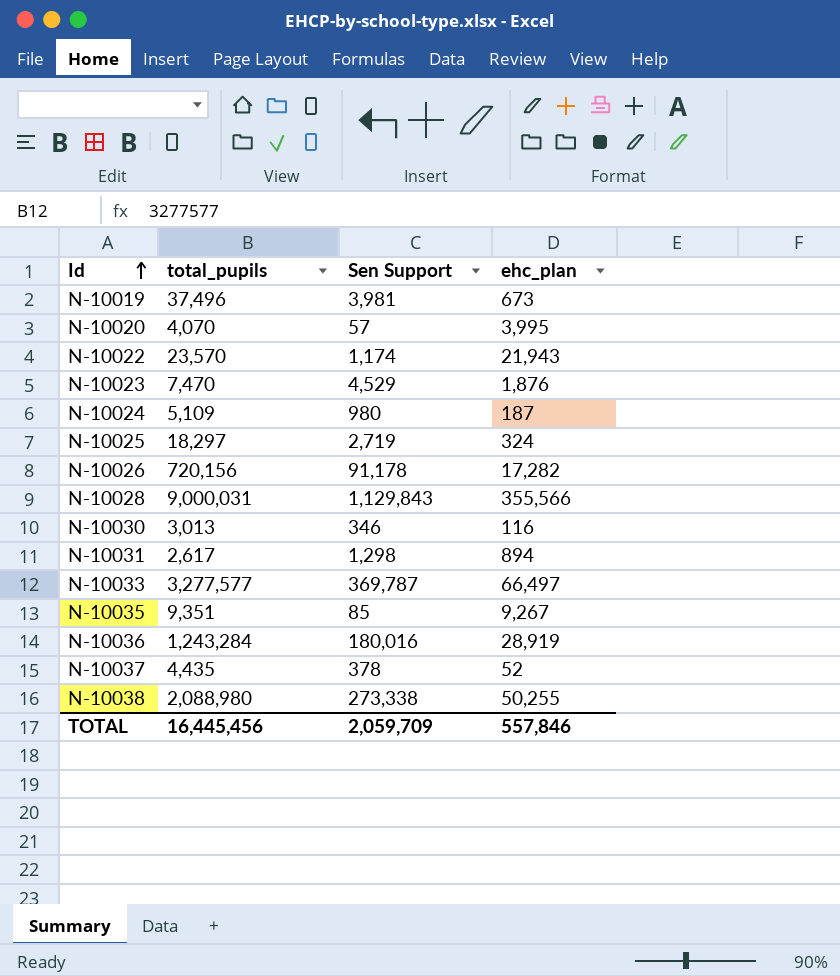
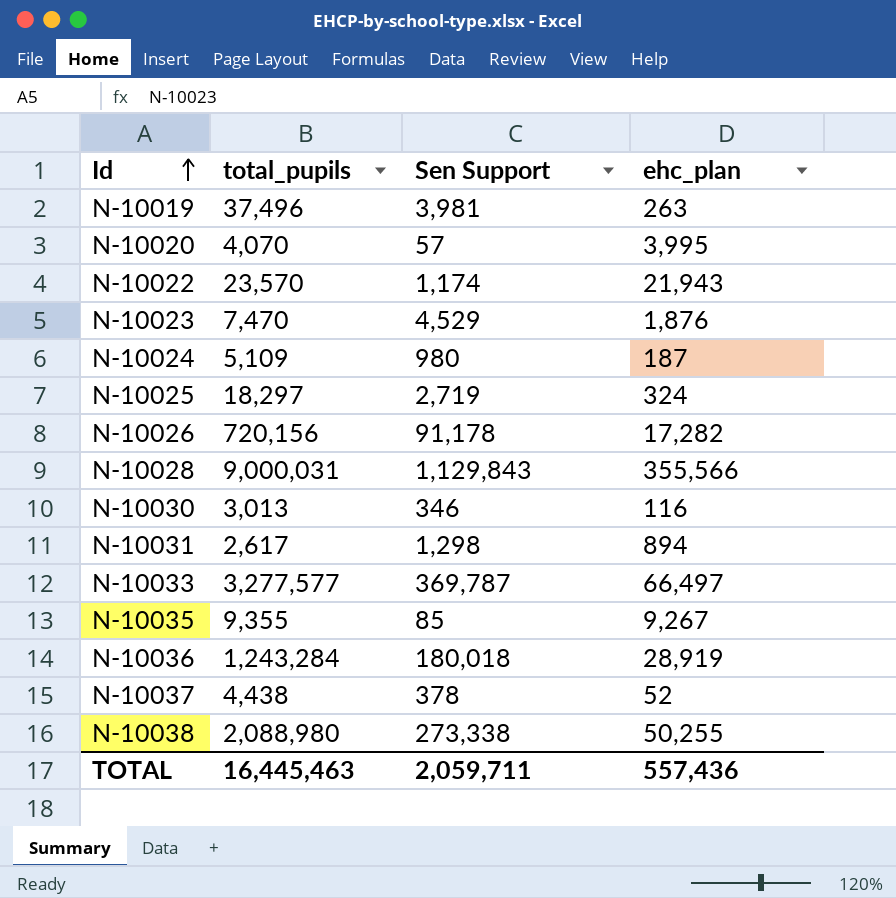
N-10019 | ehc_plan: 673 -> 263
N-10035 | total_pupils: 9,351 -> 9,355
N-10036 | Sen Support: 180,016 -> 180,018
N-10037 | total_pupils: 4,435 -> 4,438
TOTAL | total_pupils: 16,445,456 -> 16,445,463
TOTAL | Sen Support: 2,059,709 -> 2,059,711
TOTAL | ehc_plan: 557,846 -> 557,436

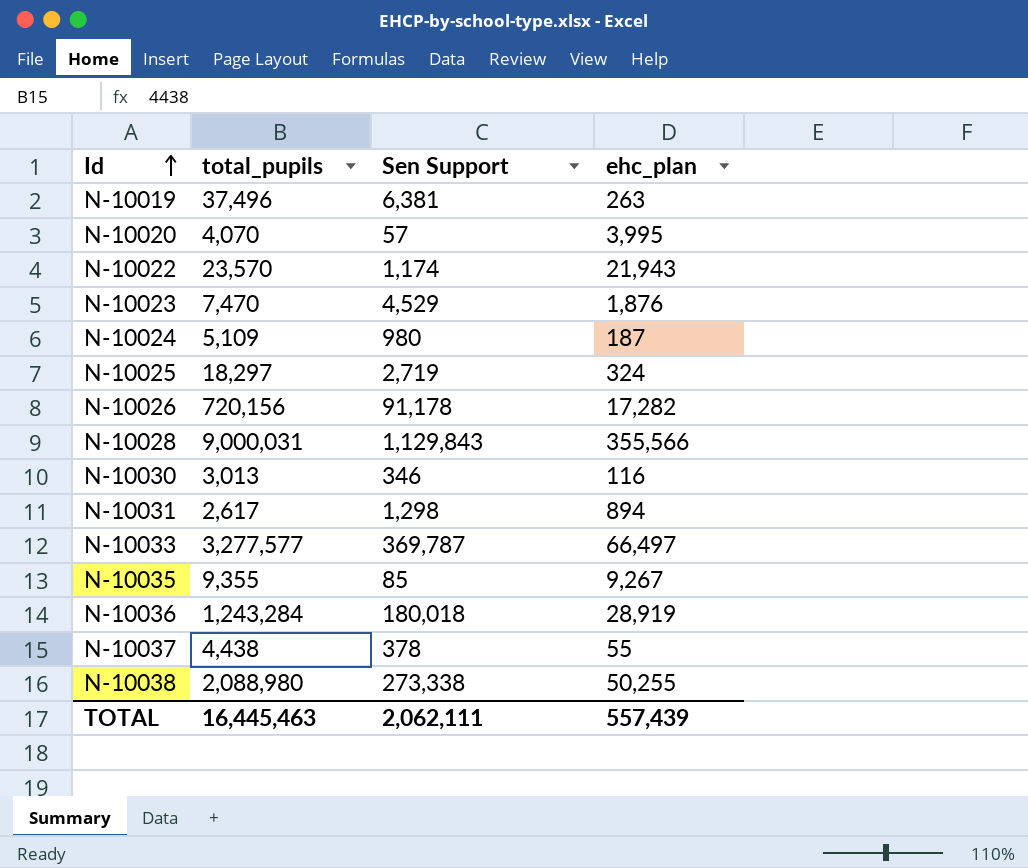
N-10019 | Sen Support: 3,981 -> 6,381
N-10037 | ehc_plan: 52 -> 55
TOTAL | Sen Support: 2,059,711 -> 2,062,111
TOTAL | ehc_plan: 557,436 -> 557,439

